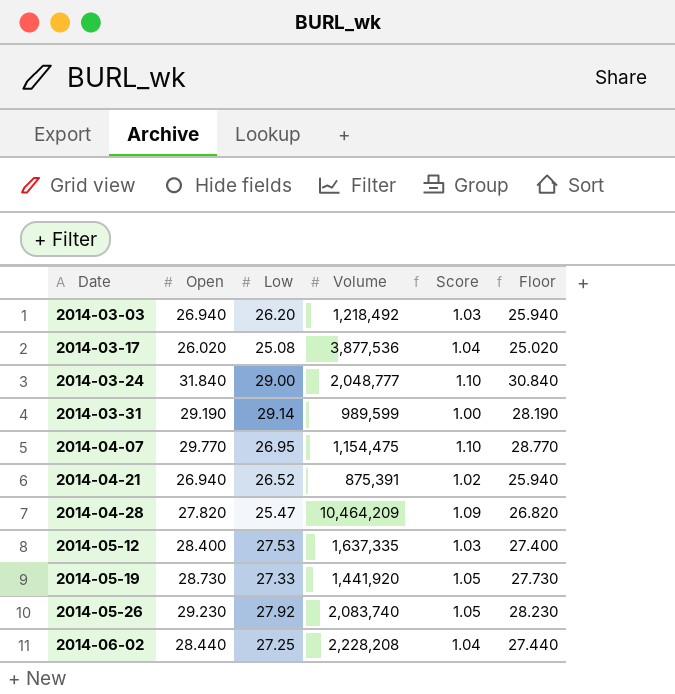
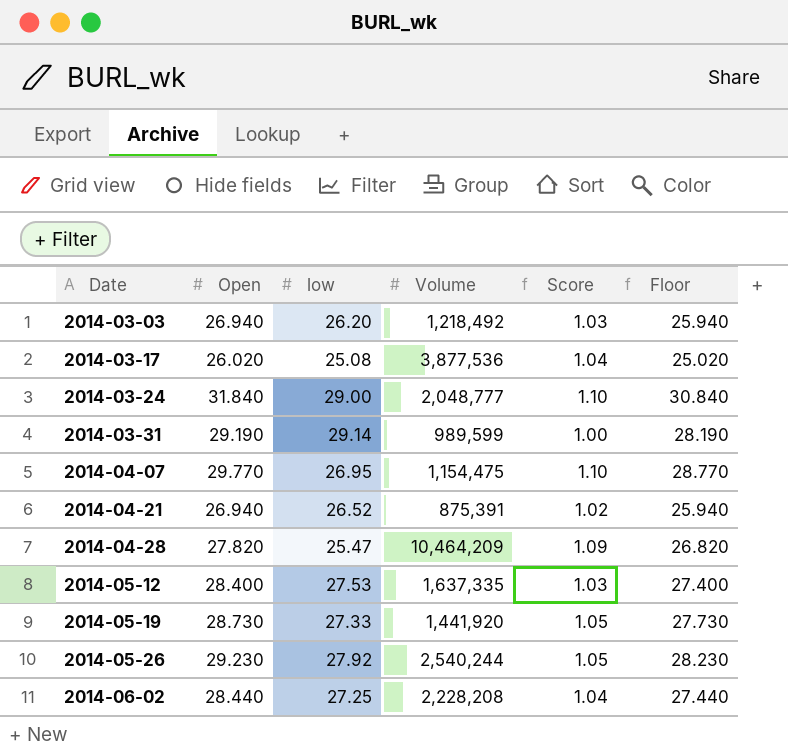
column name: Low -> low
2014-05-26 | Volume: 2,083,740 -> 2,540,244

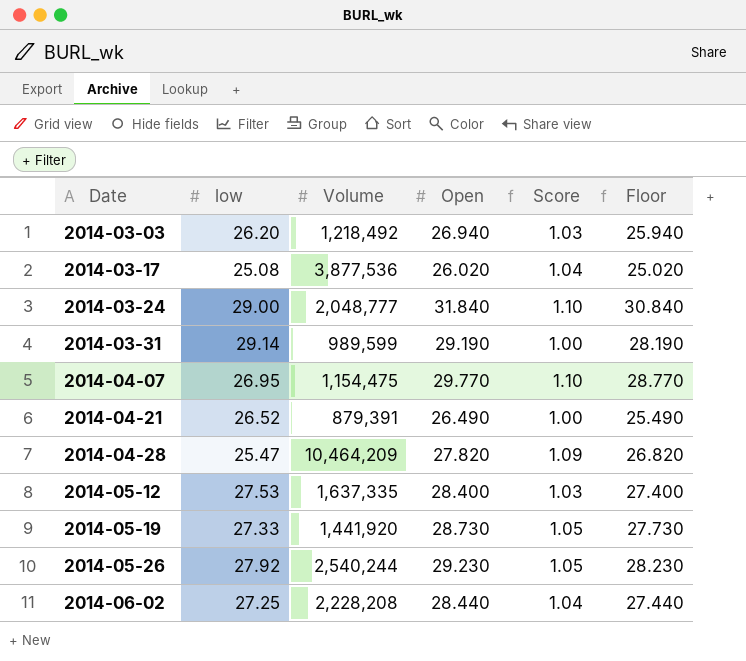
column Open | position: 2 -> 4
2014-04-21 | Volume: 875,391 -> 879,391
2014-04-21 | Open: 26.940 -> 26.490
2014-04-21 | Score: 1.02 -> 1.00
2014-04-21 | Floor: 25.940 -> 25.490

